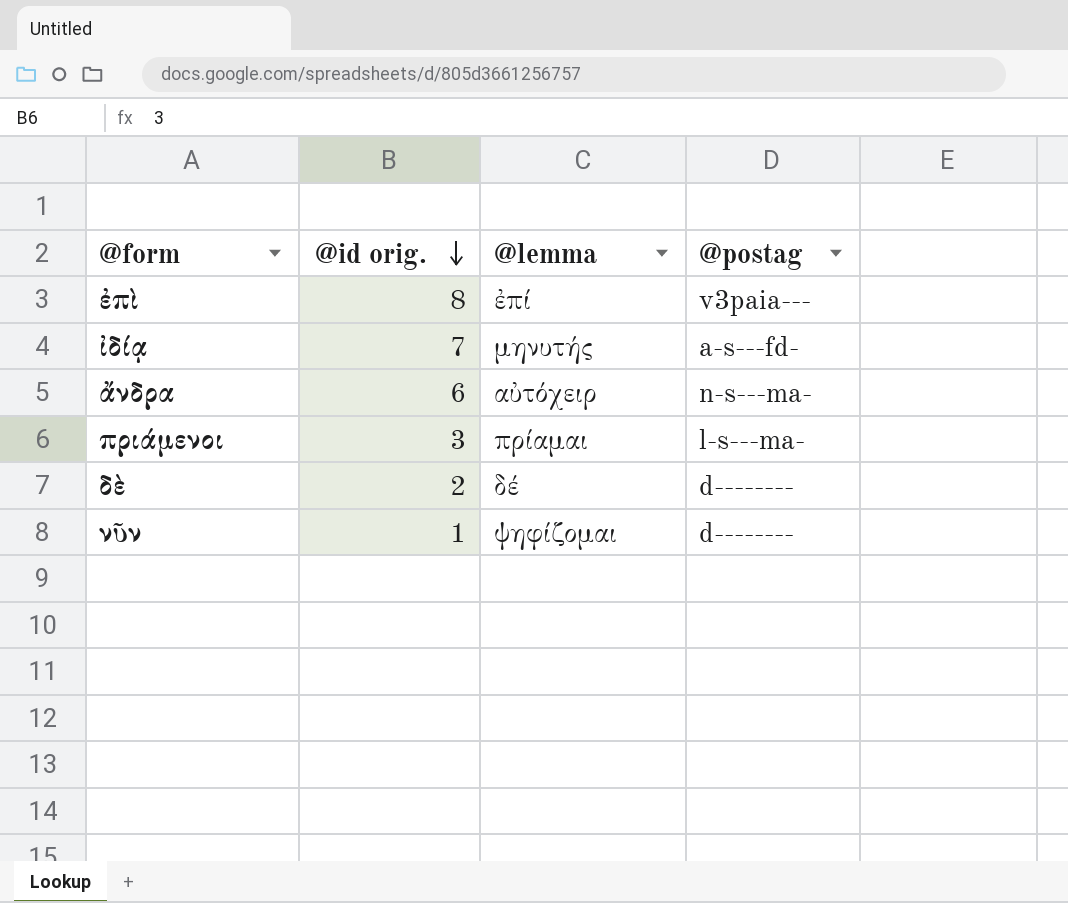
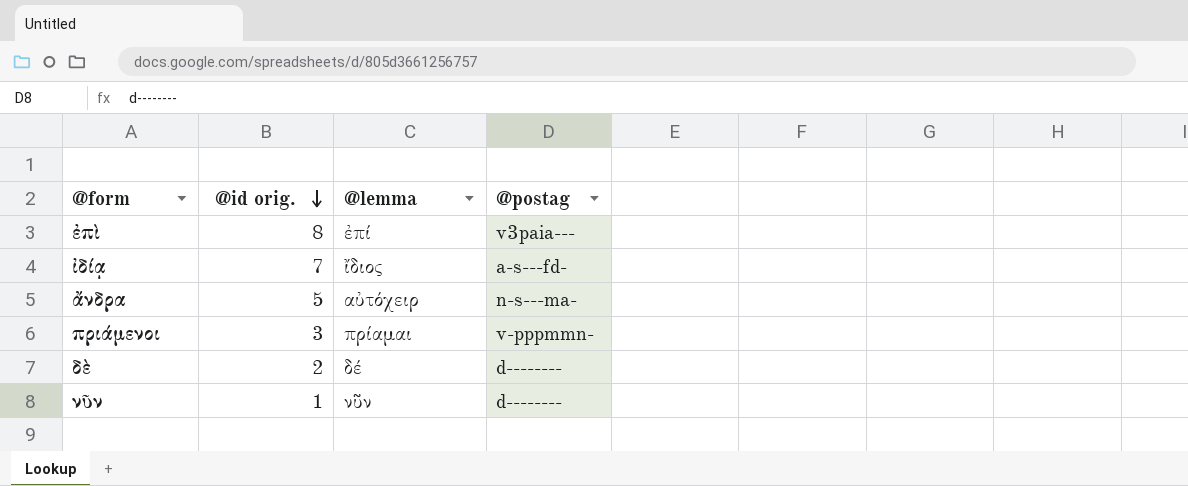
ἰδίᾳ | @lemma: μηνυτής -> ἴδιος
ἄνδρα | @id orig.: 6 -> 5
πριάμενοι | @postag: l-s---ma- -> v-pppmmn-
νῦν | @lemma: ψηφίζομαι -> νῦν

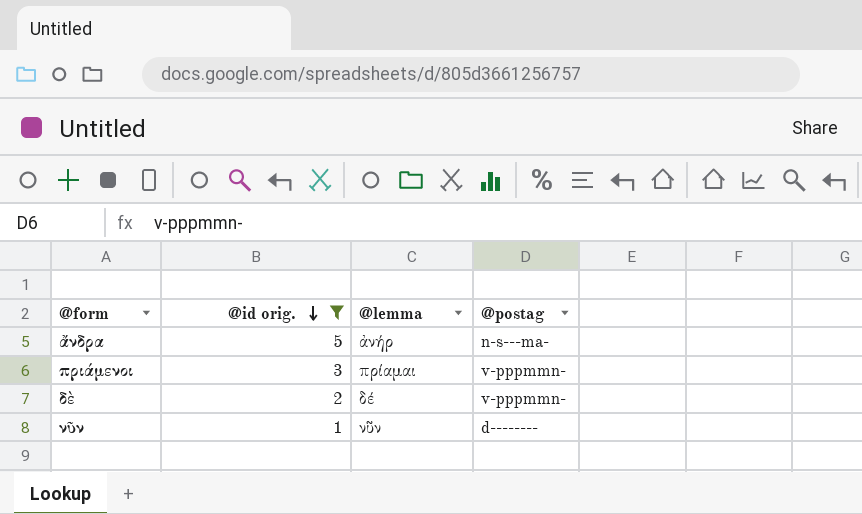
filter: none -> @id orig. <= 5
ἄνδρα | @lemma: αὐτόχειρ -> ἀνήρ
δὲ | @postag: d-------- -> v-pppmmn-

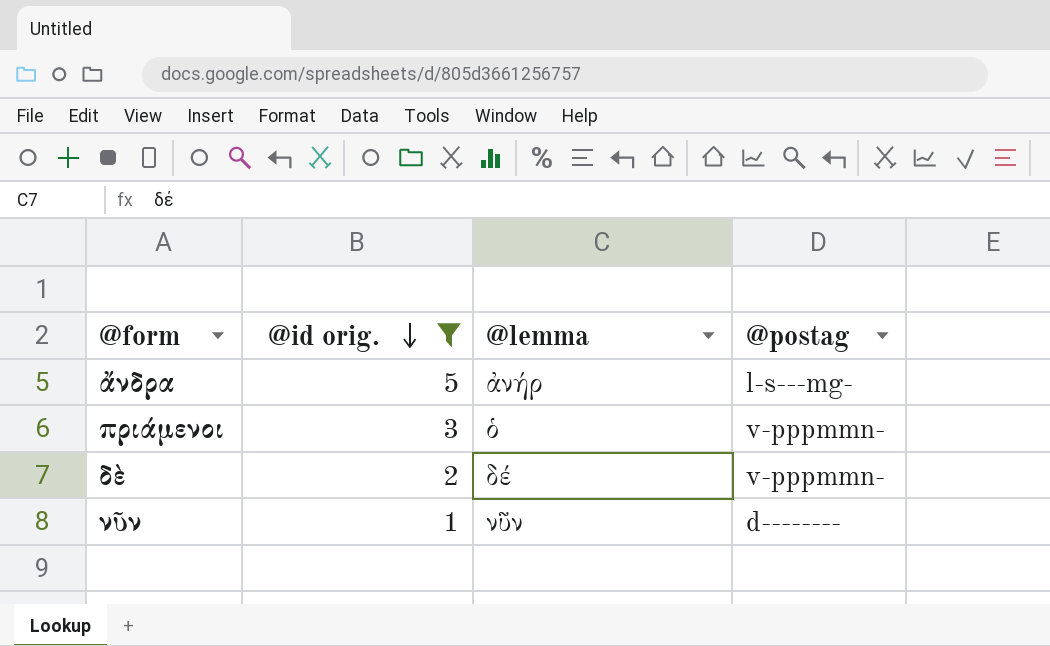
ἄνδρα | @postag: n-s---ma- -> l-s---mg-
πριάμενοι | @lemma: πρίαμαι -> ὁ

